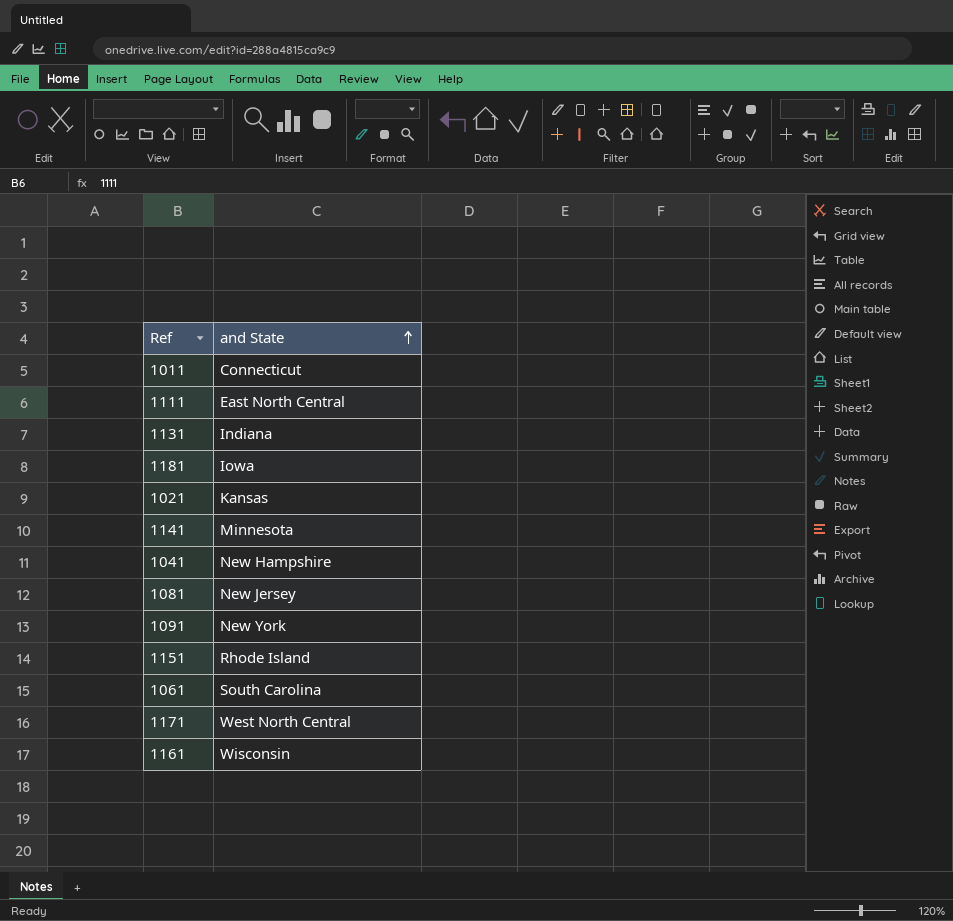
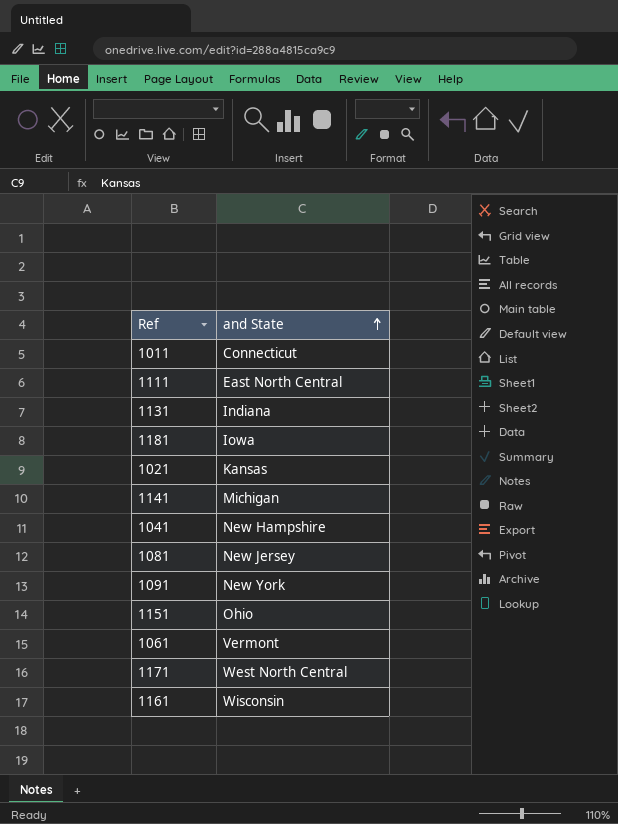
1141 | and State: Minnesota -> Michigan
1151 | and State: Rhode Island -> Ohio
1061 | and State: South Carolina -> Vermont

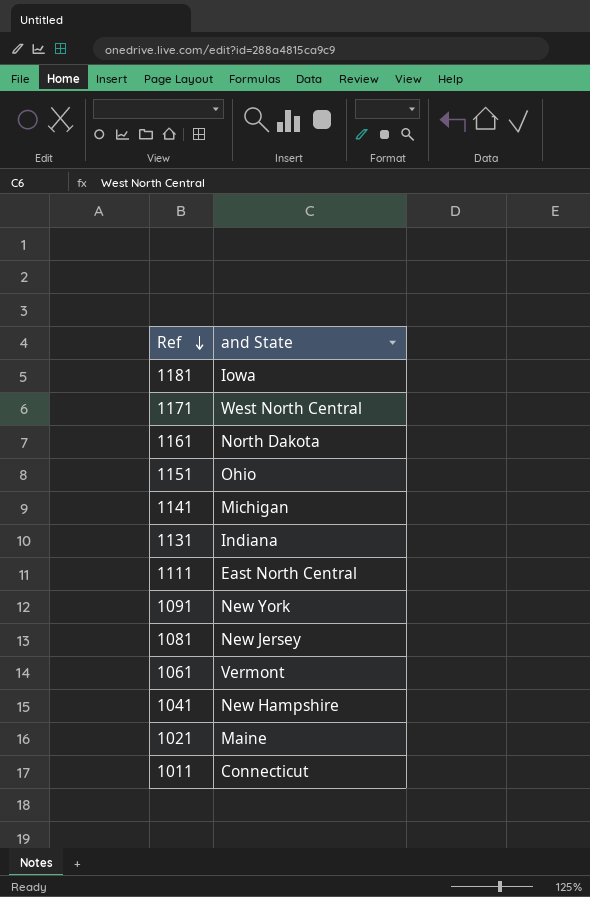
row order: and State ascending -> Ref descending
1161 | and State: Wisconsin -> North Dakota
1021 | and State: Kansas -> Maine

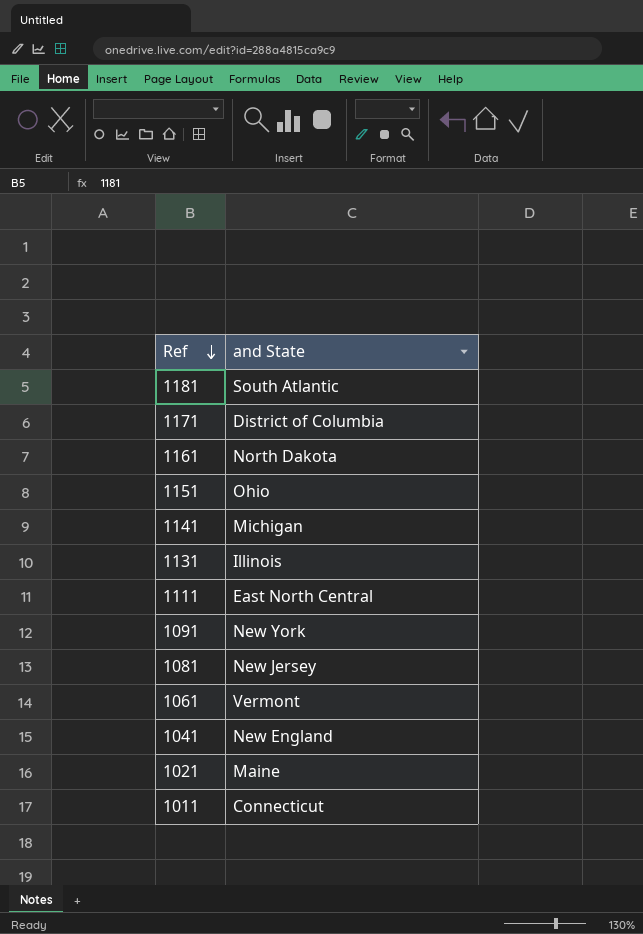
1181 | and State: Iowa -> South Atlantic
1171 | and State: West North Central -> District of Columbia
1131 | and State: Indiana -> Illinois
1041 | and State: New Hampshire -> New England

